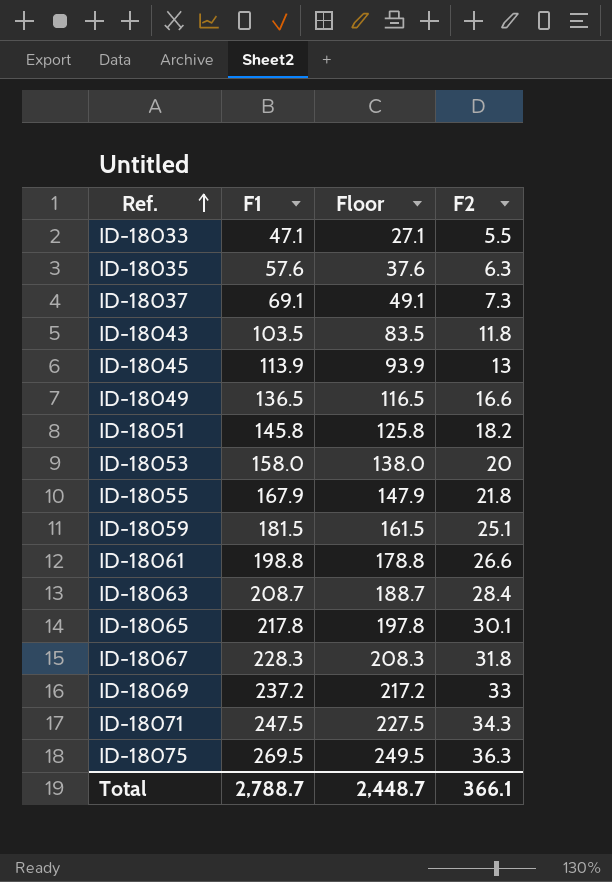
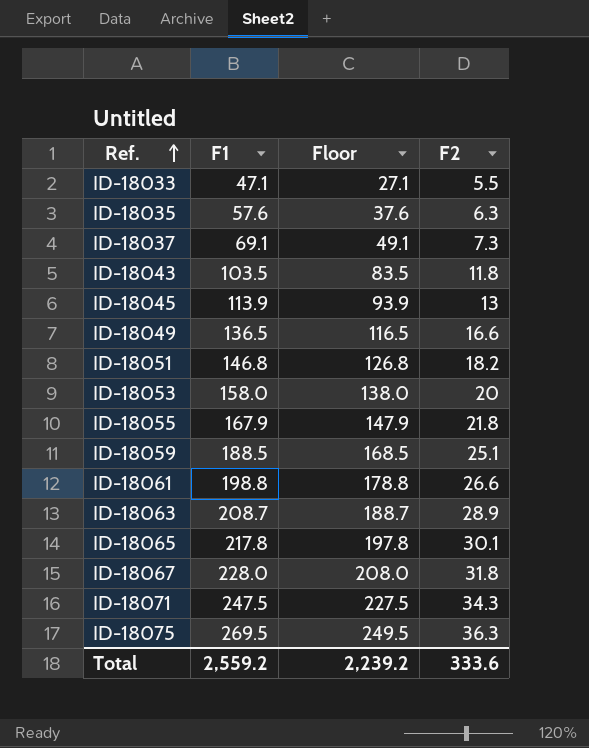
row ID-18069: 237.2 | 217.2 | 33 -> none
ID-18051 | F1: 145.8 -> 146.8
ID-18051 | Floor: 125.8 -> 126.8
ID-18059 | F1: 181.5 -> 188.5
ID-18059 | Floor: 161.5 -> 168.5
ID-18063 | F2: 28.4 -> 28.9
ID-18067 | F1: 228.3 -> 228.0
ID-18067 | Floor: 208.3 -> 208.0
Total | F1: 2,788.7 -> 2,559.2
Total | Floor: 2,448.7 -> 2,239.2
Total | F2: 366.1 -> 333.6

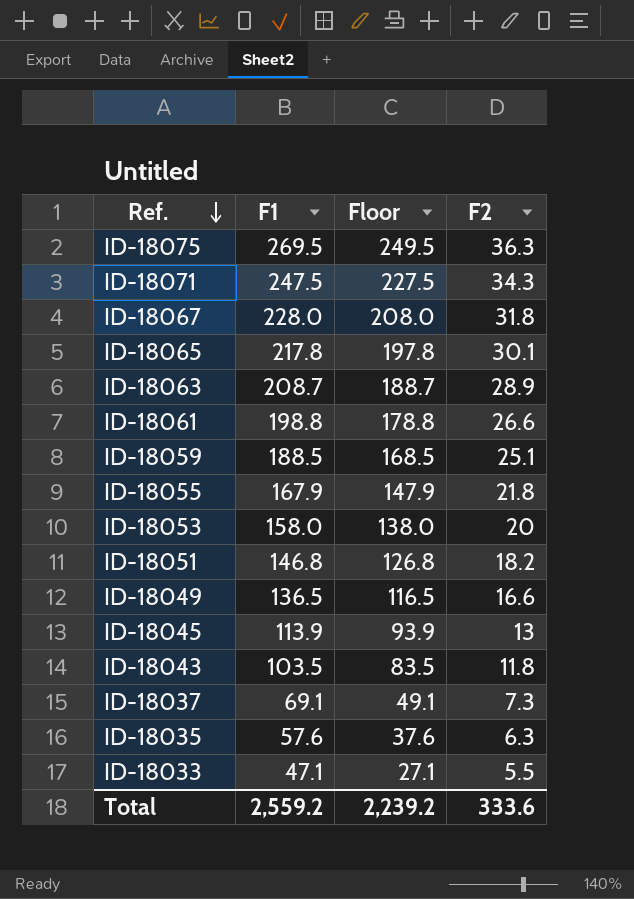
row order: Ref. ascending -> Ref. descending

